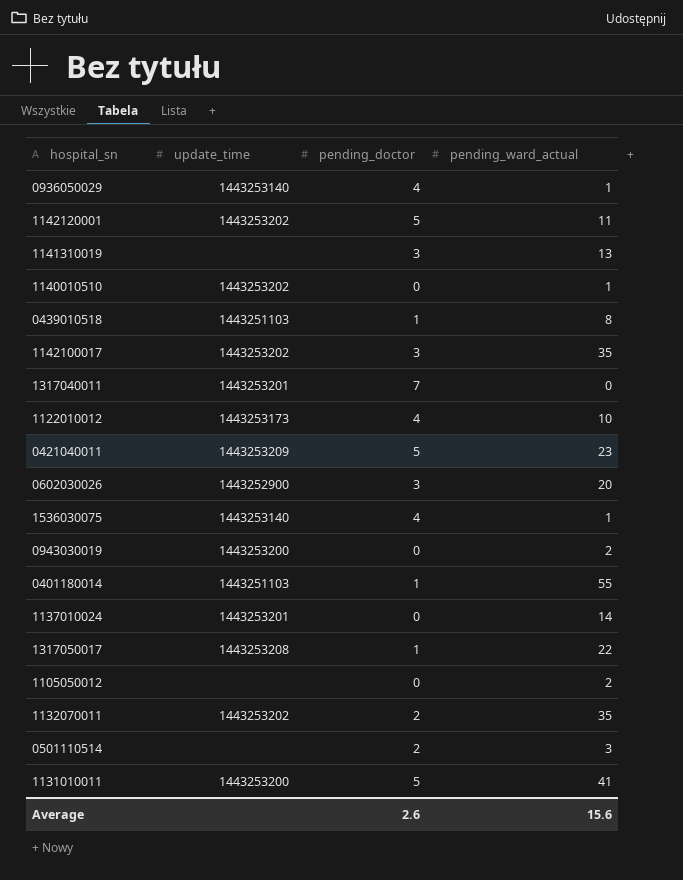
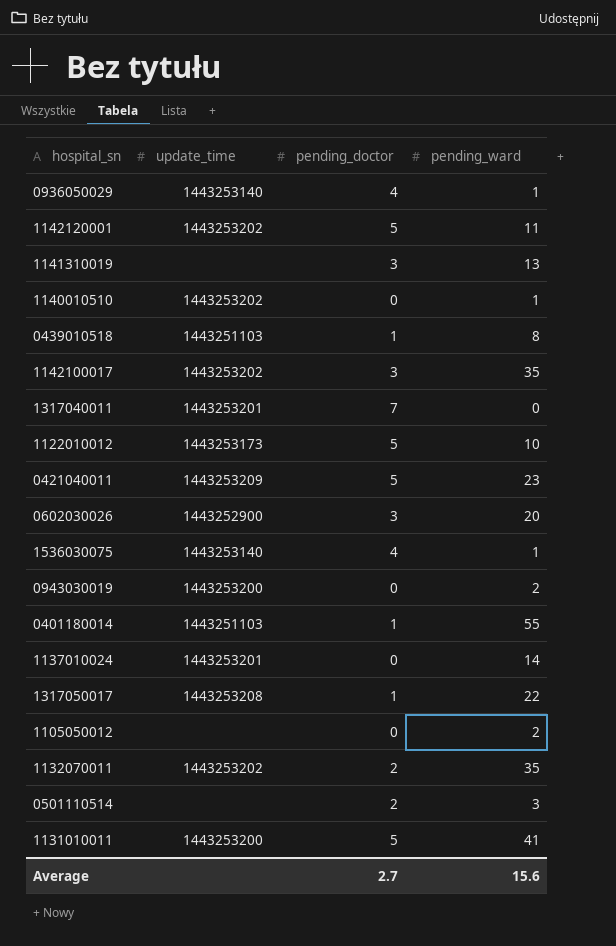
column name: pending_ward_actual -> pending_ward
1122010012 | pending_doctor: 4 -> 5
Average | pending_doctor: 2.6 -> 2.7

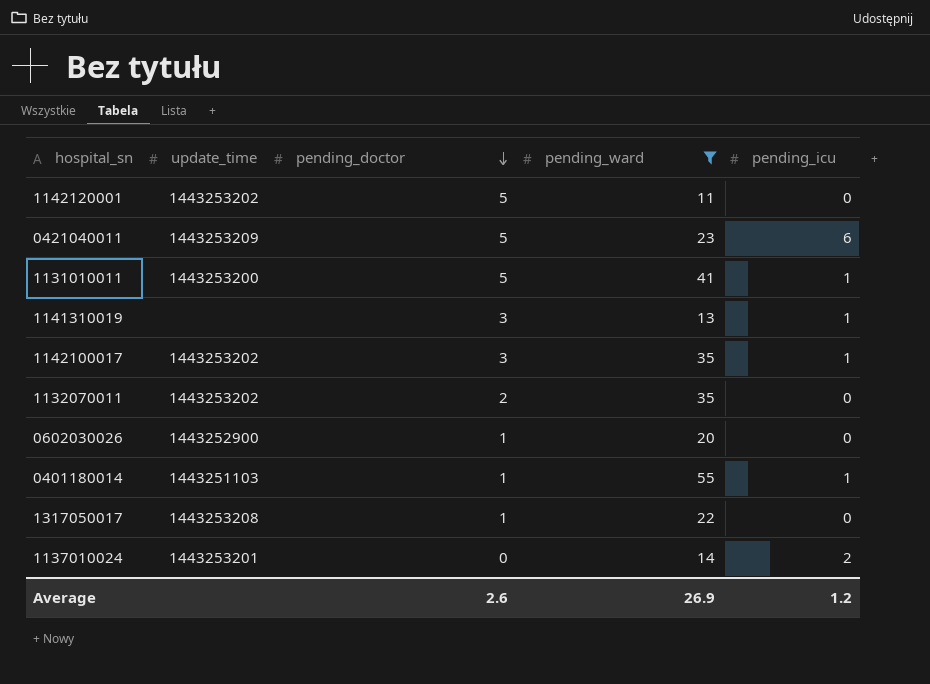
filter: none -> pending_ward >= 11
row order: none -> pending_doctor descending
column pending_icu | position: none -> 5
0602030026 | pending_doctor: 3 -> 1
Average | pending_doctor: 2.7 -> 2.6
Average | pending_ward: 15.6 -> 26.9

